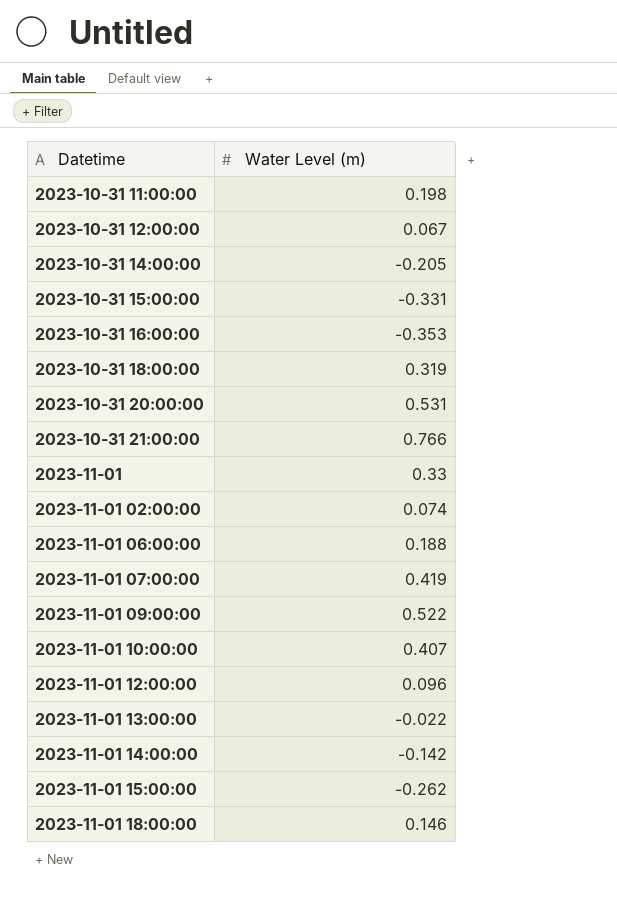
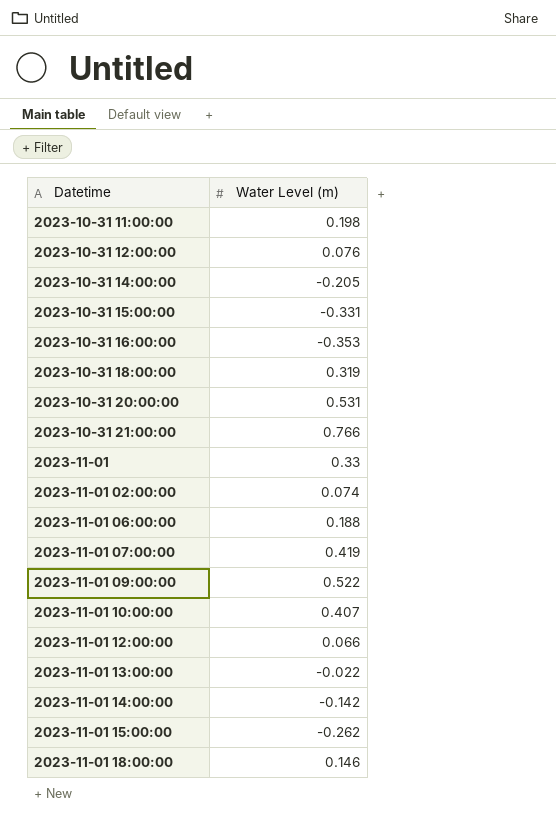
2023-10-31 12:00:00 | Water Level (m): 0.067 -> 0.076
2023-11-01 12:00:00 | Water Level (m): 0.096 -> 0.066

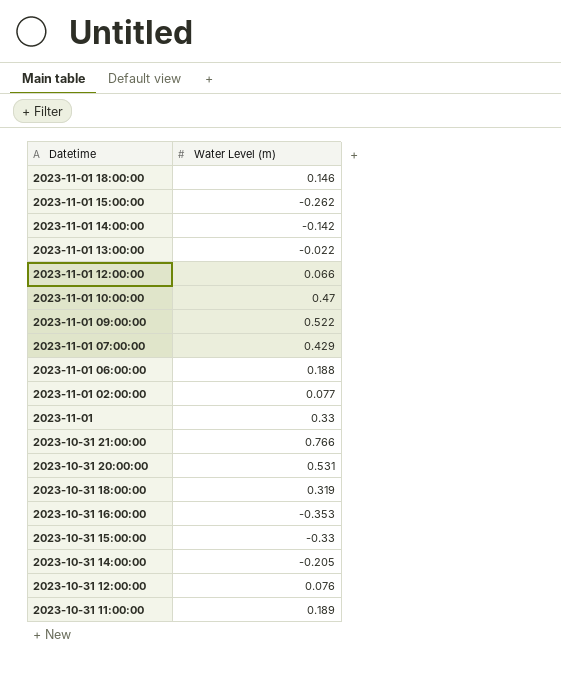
row order: Datetime ascending -> Datetime descending
2023-11-01 10:00:00 | Water Level (m): 0.407 -> 0.47
2023-11-01 07:00:00 | Water Level (m): 0.419 -> 0.429
2023-11-01 02:00:00 | Water Level (m): 0.074 -> 0.077
2023-10-31 15:00:00 | Water Level (m): -0.331 -> -0.33
2023-10-31 11:00:00 | Water Level (m): 0.198 -> 0.189

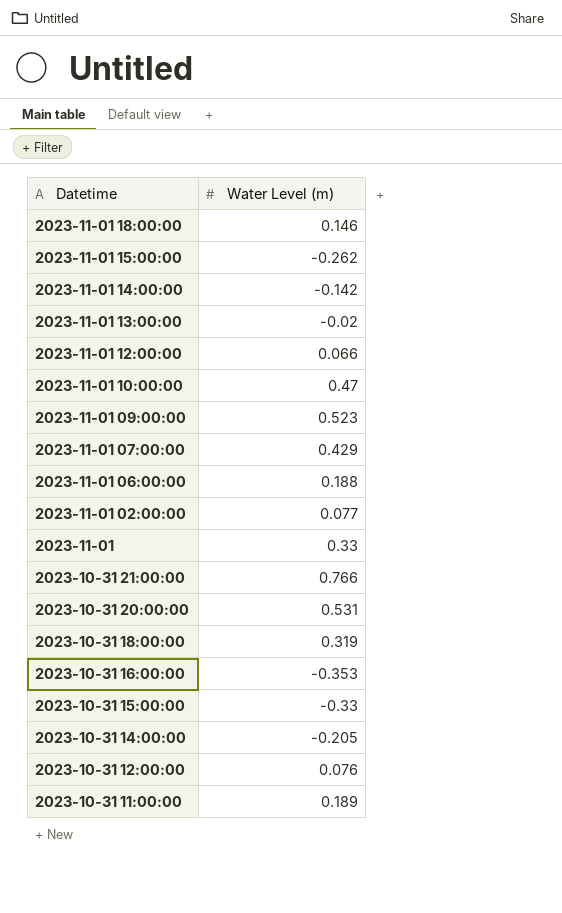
2023-11-01 13:00:00 | Water Level (m): -0.022 -> -0.02
2023-11-01 09:00:00 | Water Level (m): 0.522 -> 0.523

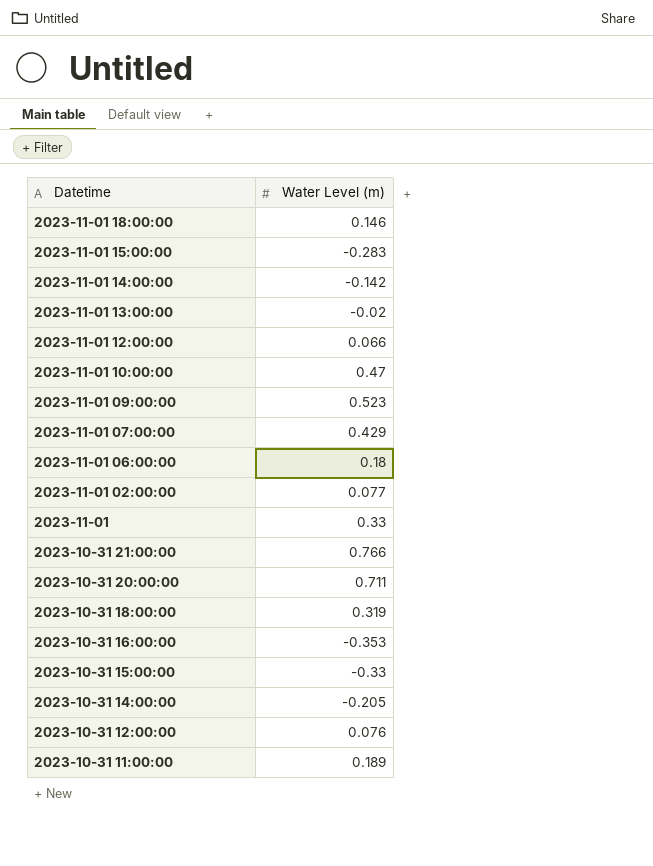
2023-11-01 15:00:00 | Water Level (m): -0.262 -> -0.283
2023-11-01 06:00:00 | Water Level (m): 0.188 -> 0.18
2023-10-31 20:00:00 | Water Level (m): 0.531 -> 0.711

